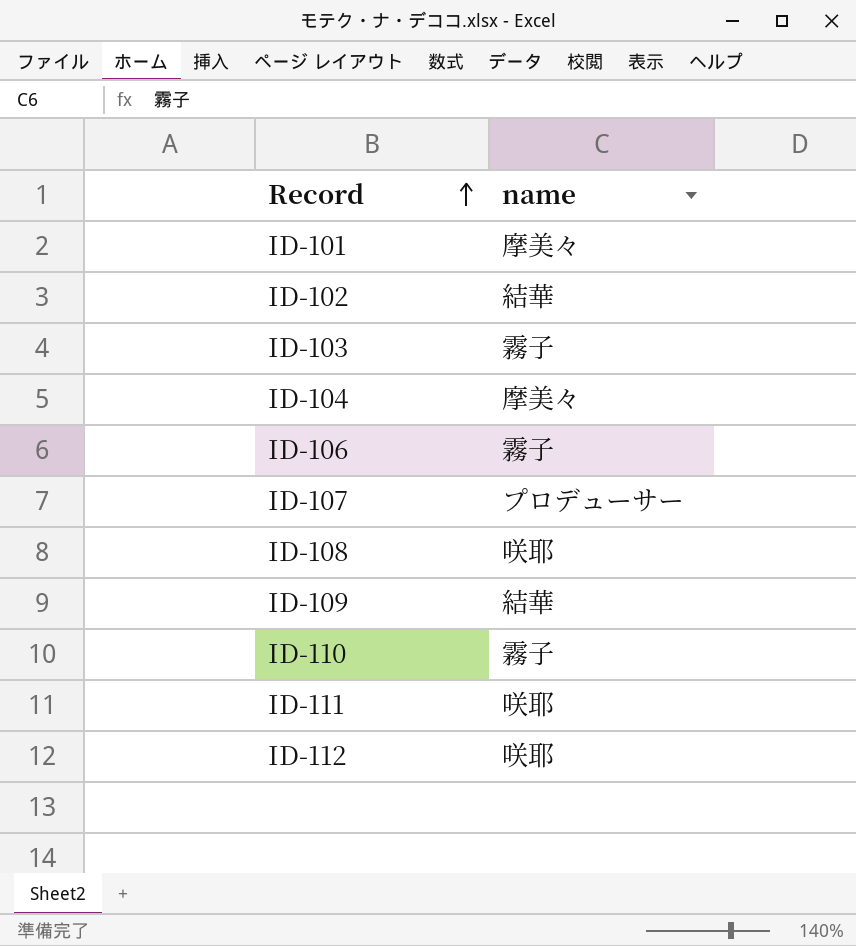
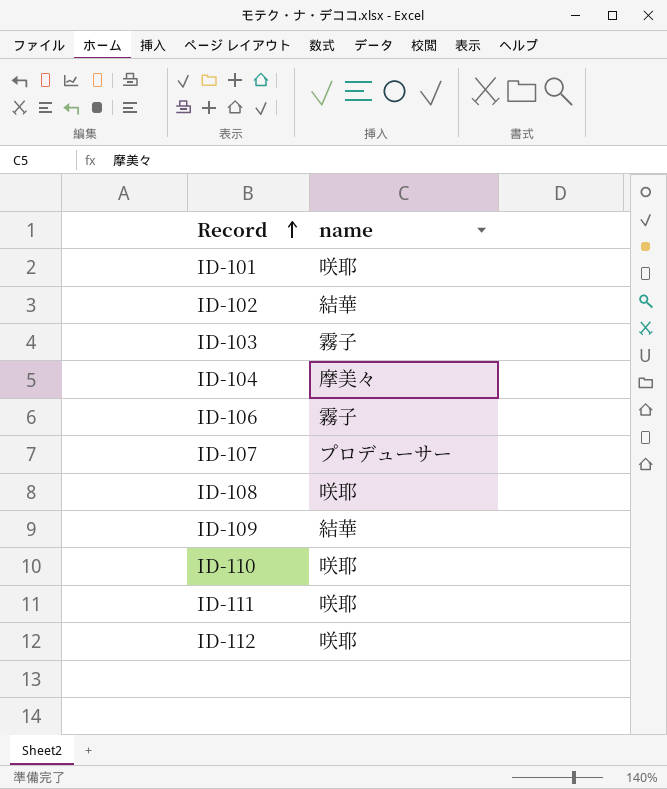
ID-101 | name: 摩美々 -> 咲耶
ID-110 | name: 霧子 -> 咲耶

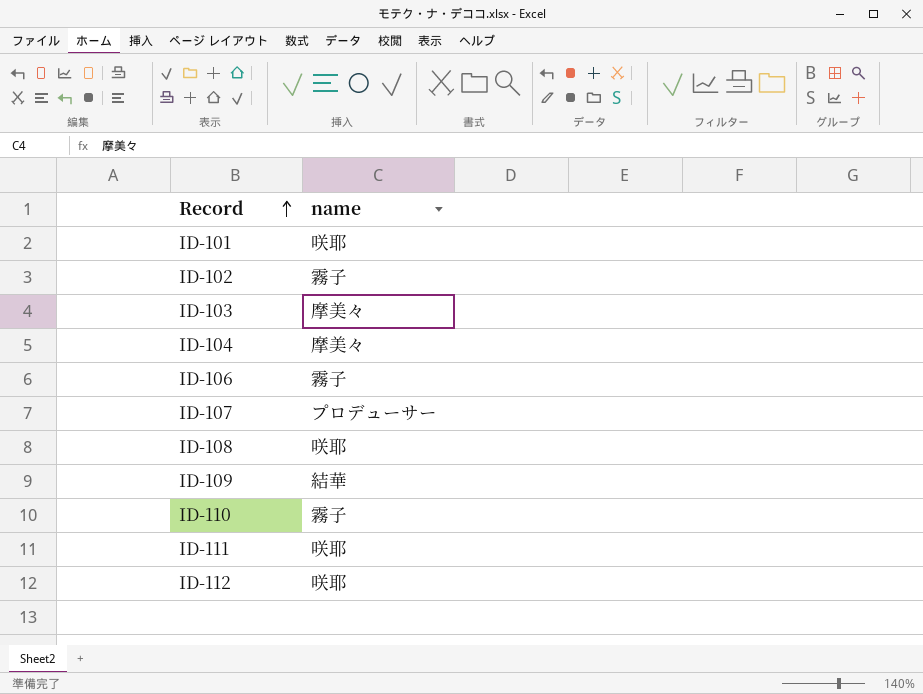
ID-102 | name: 結華 -> 霧子
ID-103 | name: 霧子 -> 摩美々
ID-110 | name: 咲耶 -> 霧子

